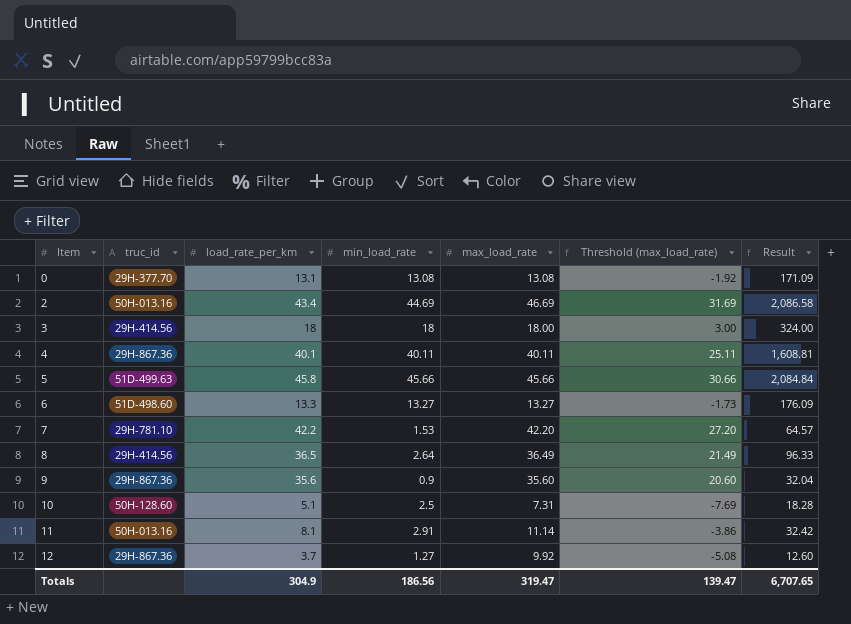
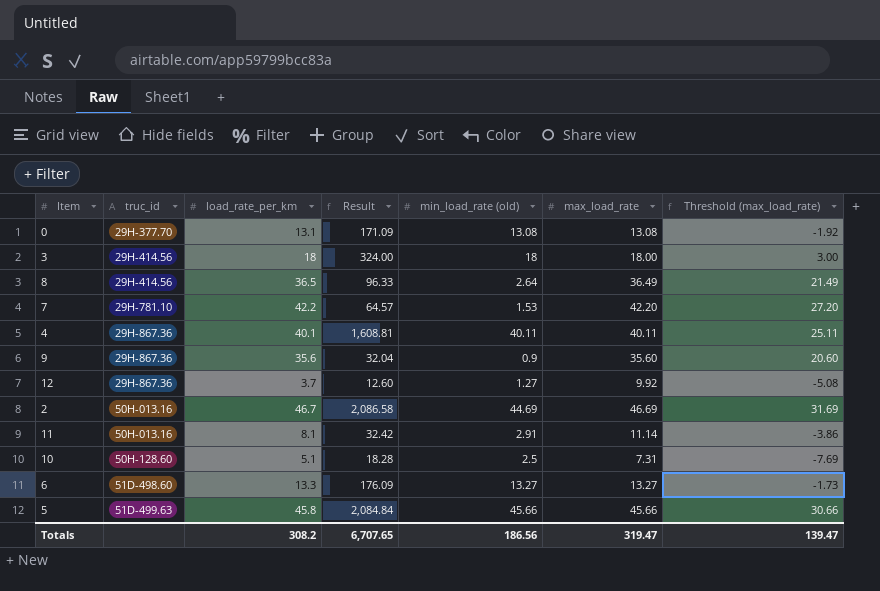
row order: Item ascending -> truc_id ascending
column Result | position: 7 -> 4
column name: min_load_rate -> min_load_rate (old)
2 | load_rate_per_km: 43.4 -> 46.7
Totals | load_rate_per_km: 304.9 -> 308.2

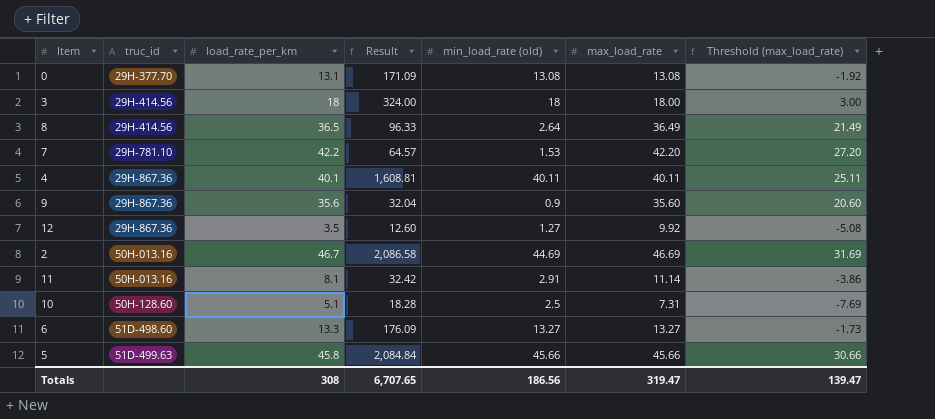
12 | load_rate_per_km: 3.7 -> 3.5
Totals | load_rate_per_km: 308.2 -> 308

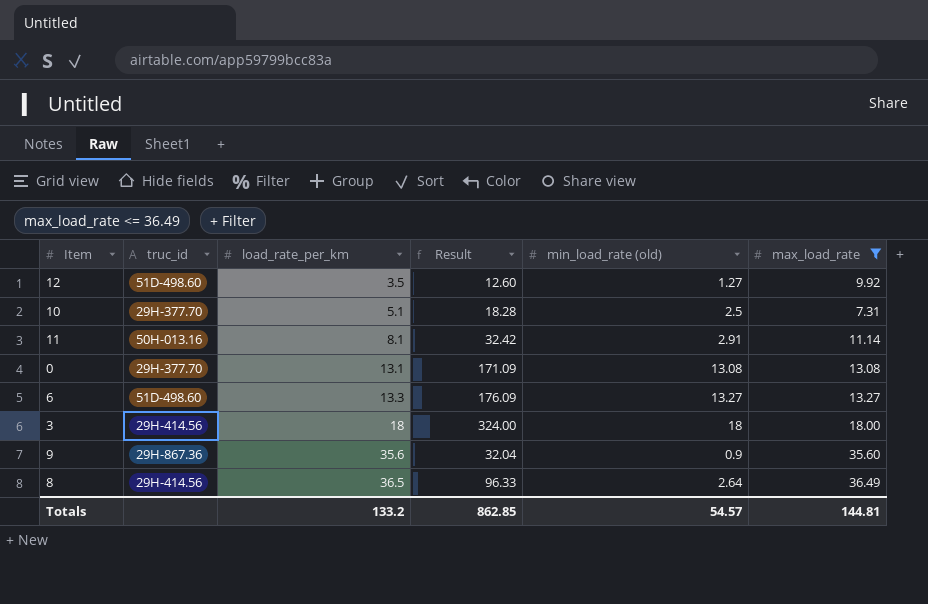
filter: none -> max_load_rate <= 36.49
row order: truc_id ascending -> load_rate_per_km ascending
column Threshold (max_load_rate) | formula: [max_load_rate] - 15 -> none
12 | truc_id: 29H-867.36 -> 51D-498.60
10 | truc_id: 50H-128.60 -> 29H-377.70
Totals | load_rate_per_km: 308 -> 133.2
Totals | Result: 6,707.65 -> 862.85
Totals | min_load_rate (old): 186.56 -> 54.57
Totals | max_load_rate: 319.47 -> 144.81

